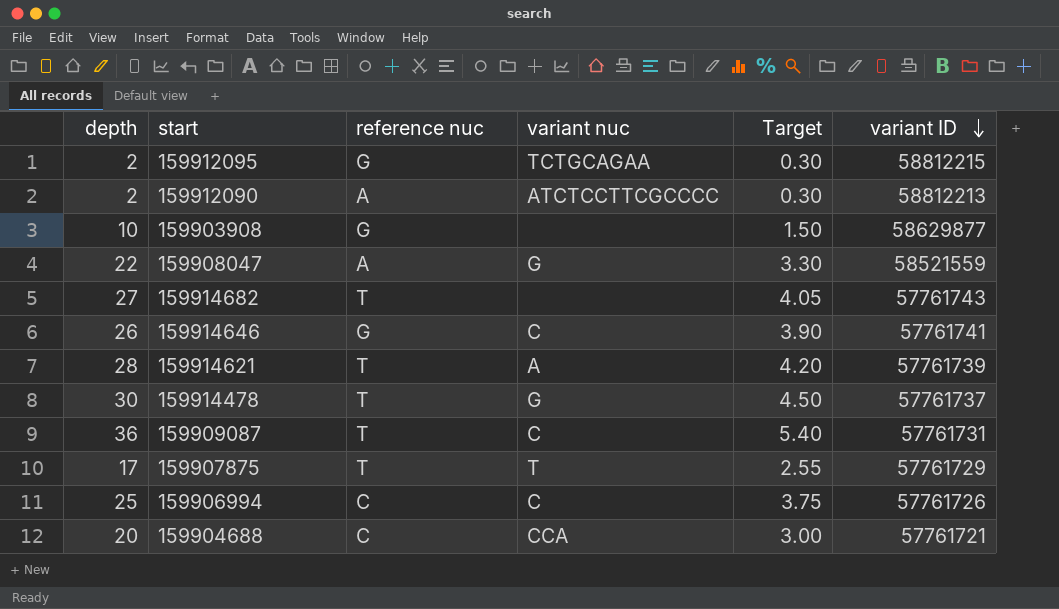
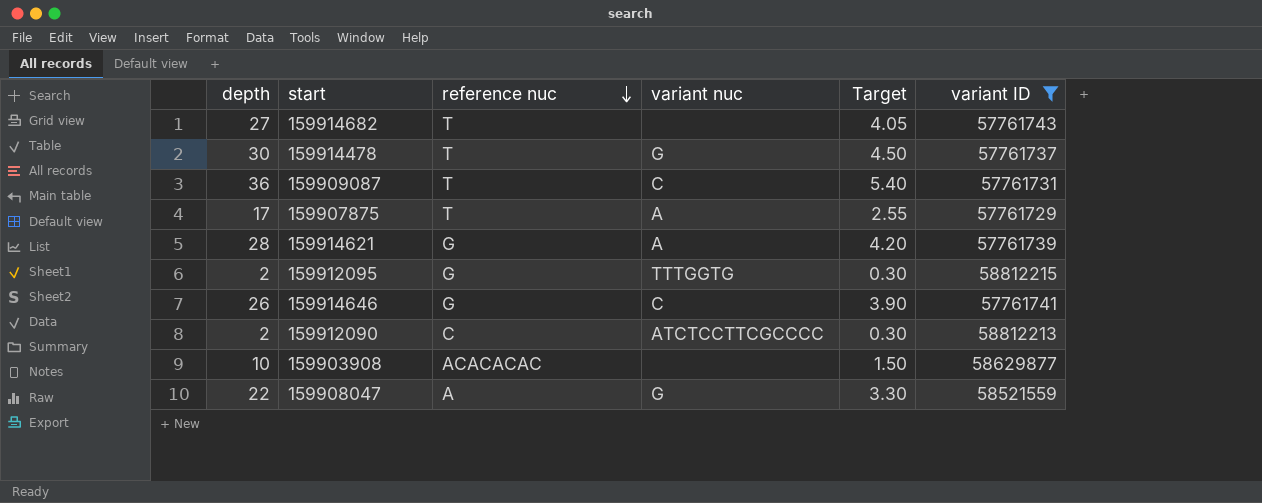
filter: none -> variant ID >= 57761729
row order: variant ID descending -> reference nuc descending
159907875 | variant nuc: T -> A
159914621 | reference nuc: T -> G
159912095 | variant nuc: TCTGCAGAA -> TTTGGTG
159912090 | reference nuc: A -> C
159903908 | reference nuc: G -> ACACACAC

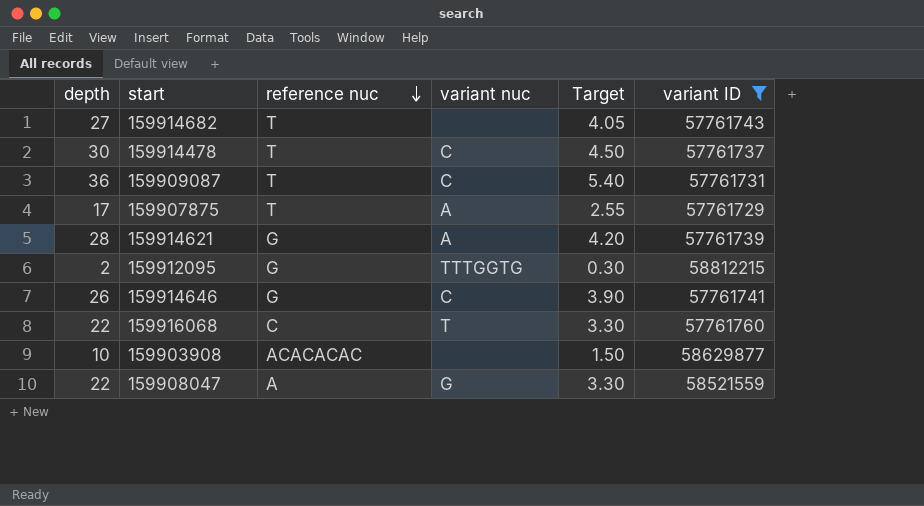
row 159912090: 2 | C | ATCTCCTTCGCCCC | 0.30 | 58812213 -> none
159914478 | variant nuc: G -> C
row 159916068: none -> 22 | C | T | 3.30 | 57761760

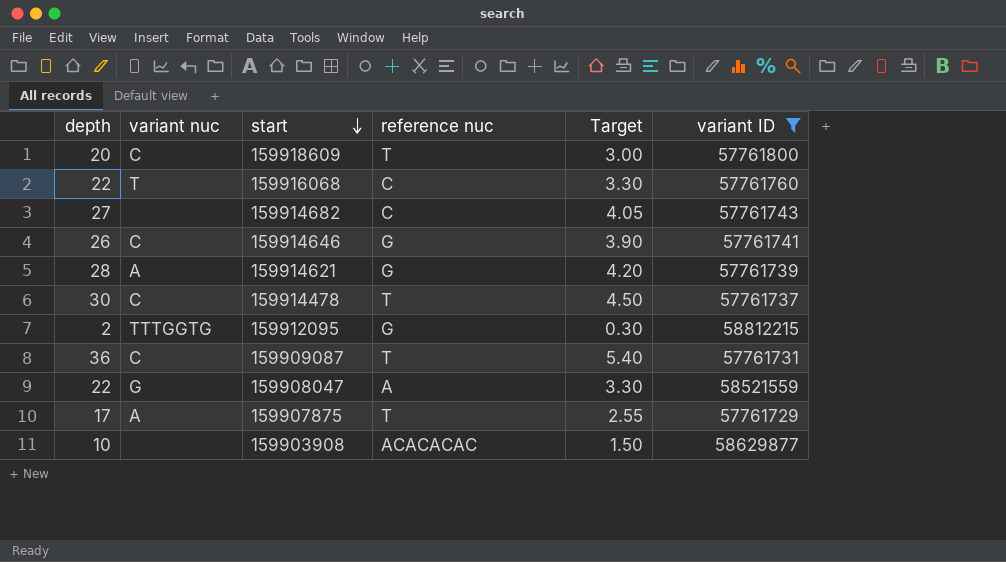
row order: reference nuc descending -> start descending
column variant nuc | position: 4 -> 2
row 159918609: none -> 20 | C | T | 3.00 | 57761800
159914682 | reference nuc: T -> C

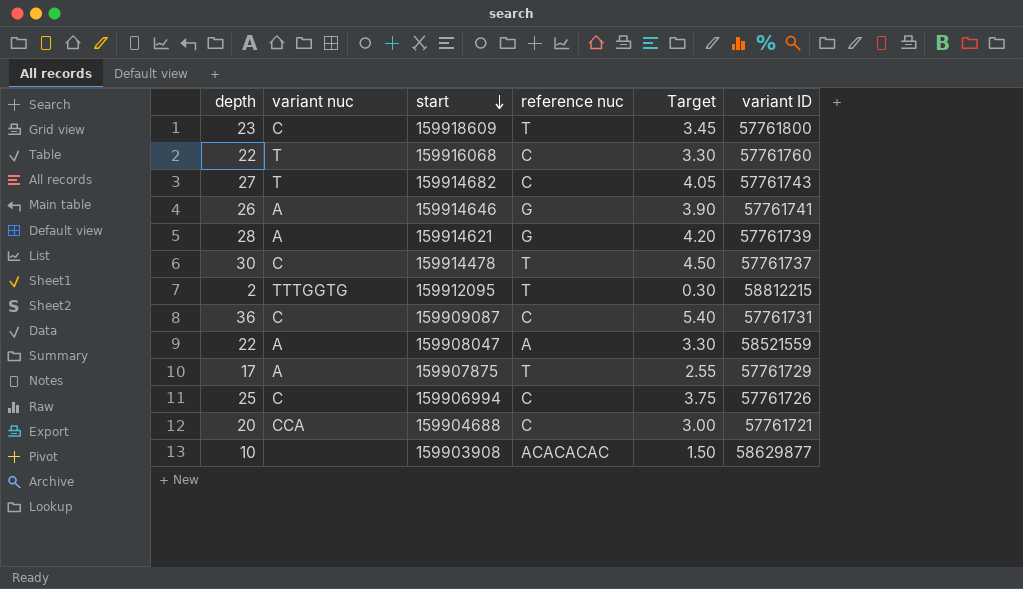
filter: variant ID >= 57761729 -> none
159918609 | depth: 20 -> 23
159918609 | Target: 3.00 -> 3.45
159914682 | variant nuc: none -> T
159914646 | variant nuc: C -> A
159912095 | reference nuc: G -> T
159909087 | reference nuc: T -> C
159908047 | variant nuc: G -> A

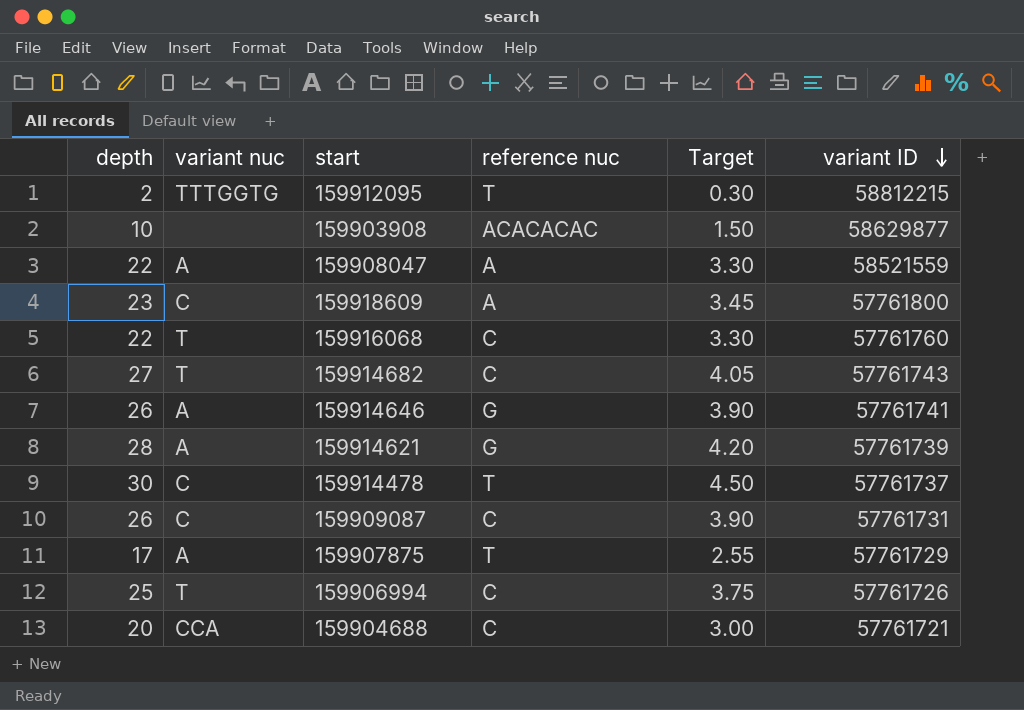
row order: start descending -> variant ID descending
159918609 | reference nuc: T -> A
159909087 | depth: 36 -> 26
159909087 | Target: 5.40 -> 3.90
159906994 | variant nuc: C -> T

